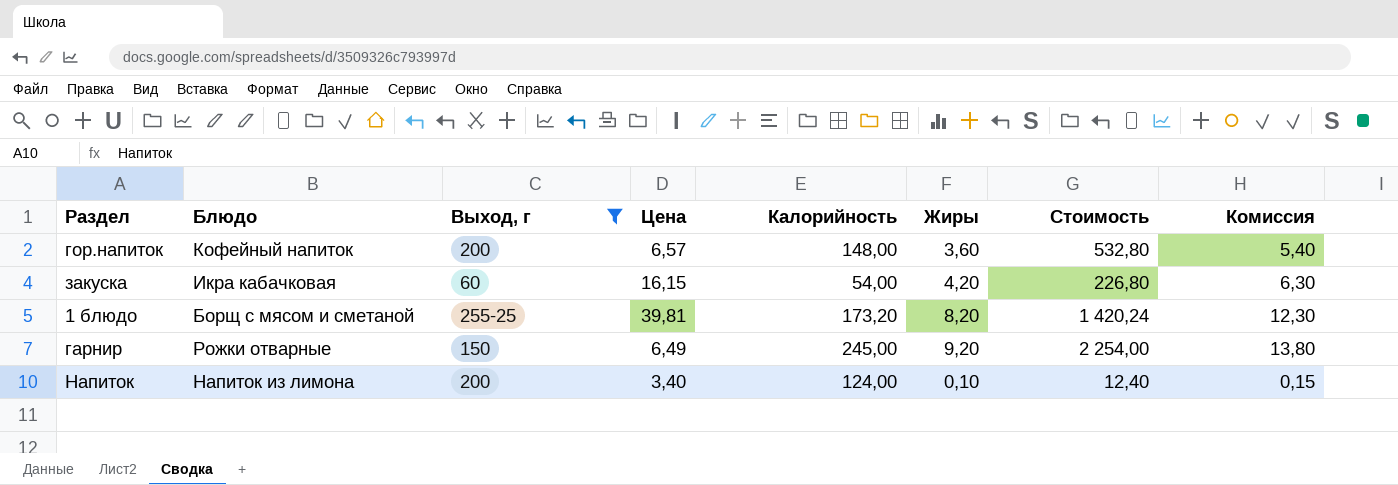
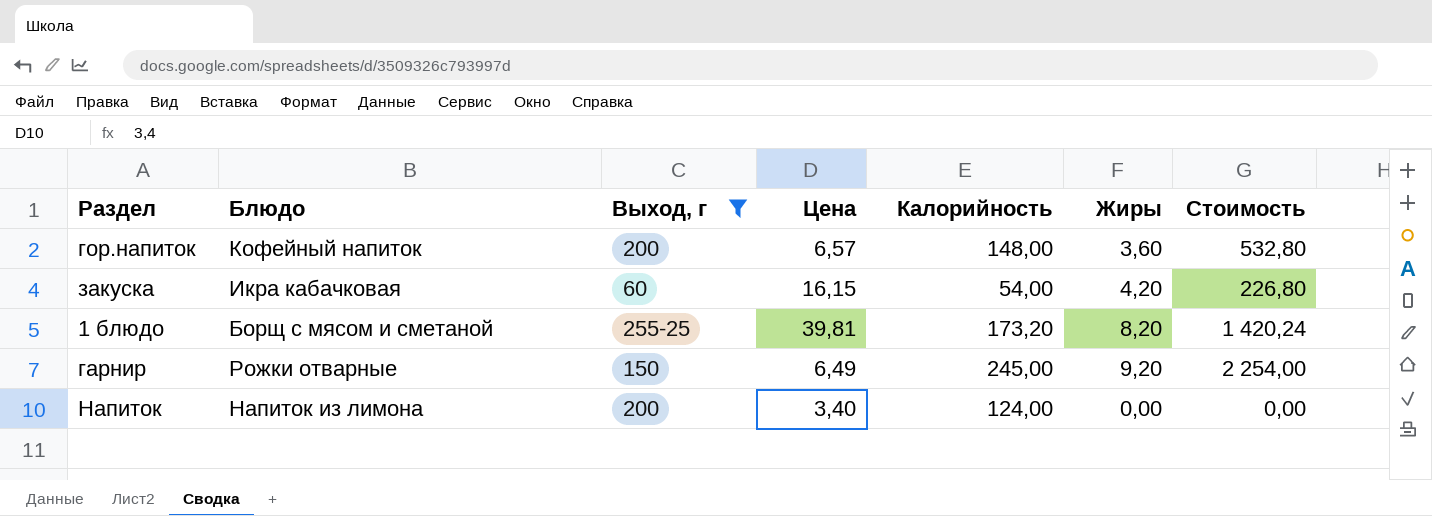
column Комиссия | formula: [Жиры] * 1,5 -> none
Напиток | Жиры: 0,10 -> 0,00
Напиток | Стоимость: 12,40 -> 0,00

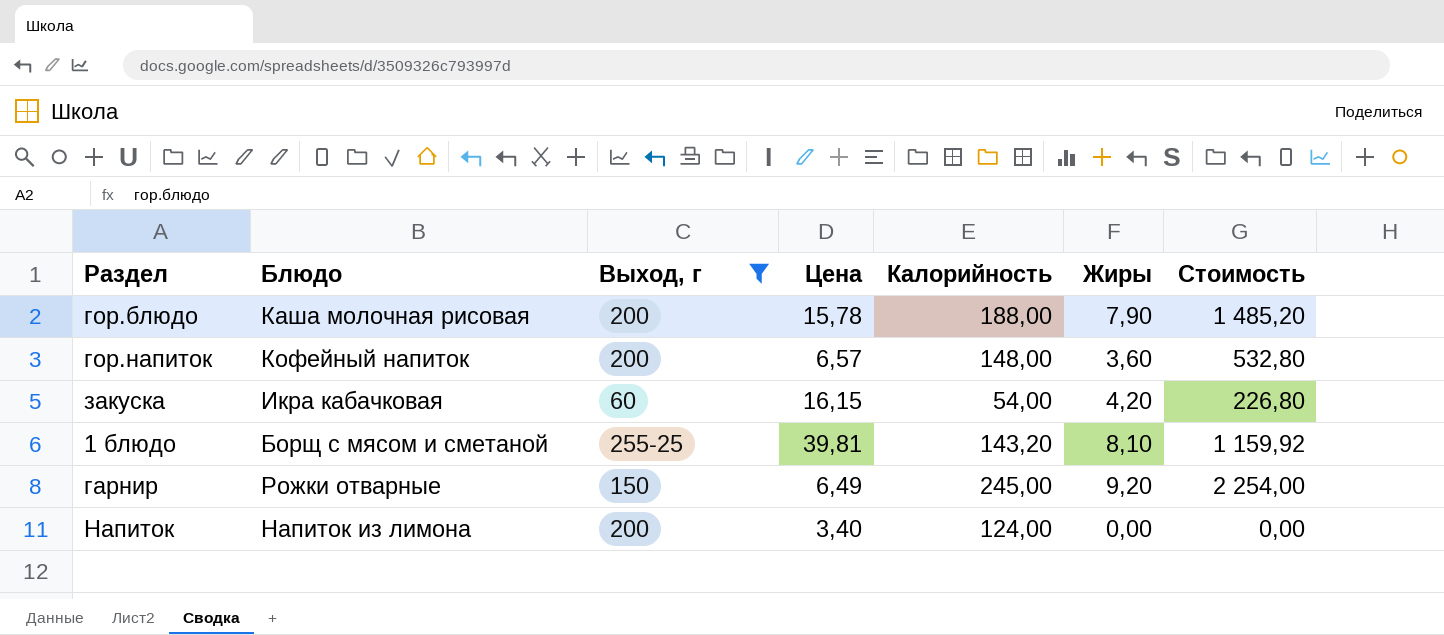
row гор.блюдо: none -> Каша молочная рисовая | 200 | 15,78 | 188,00 | 7,90 | 1 485,20
1 блюдо | Калорийность: 173,20 -> 143,20
1 блюдо | Жиры: 8,20 -> 8,10
1 блюдо | Стоимость: 1 420,24 -> 1 159,92

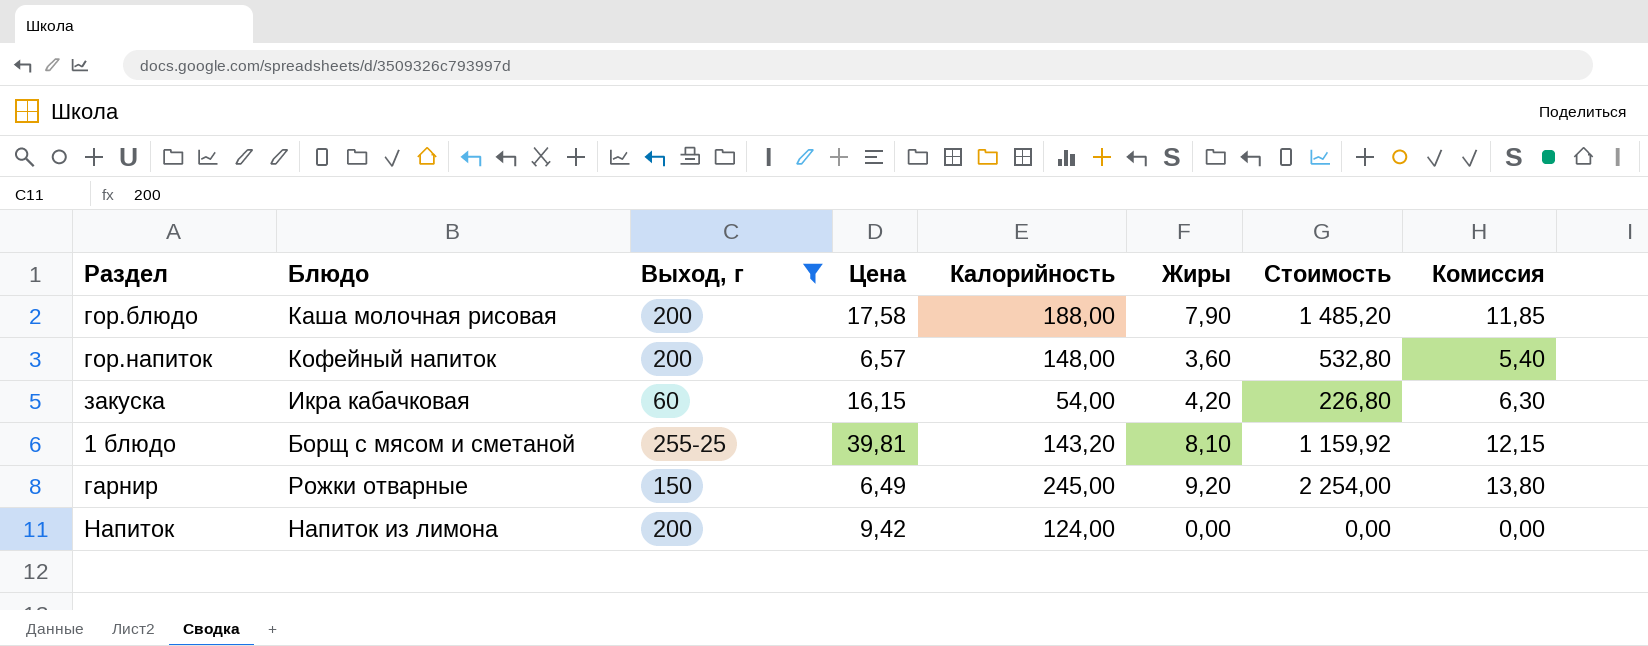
column Комиссия | formula: none -> [Жиры] * 1,5
гор.блюдо | Цена: 15,78 -> 17,58
Напиток | Цена: 3,40 -> 9,42

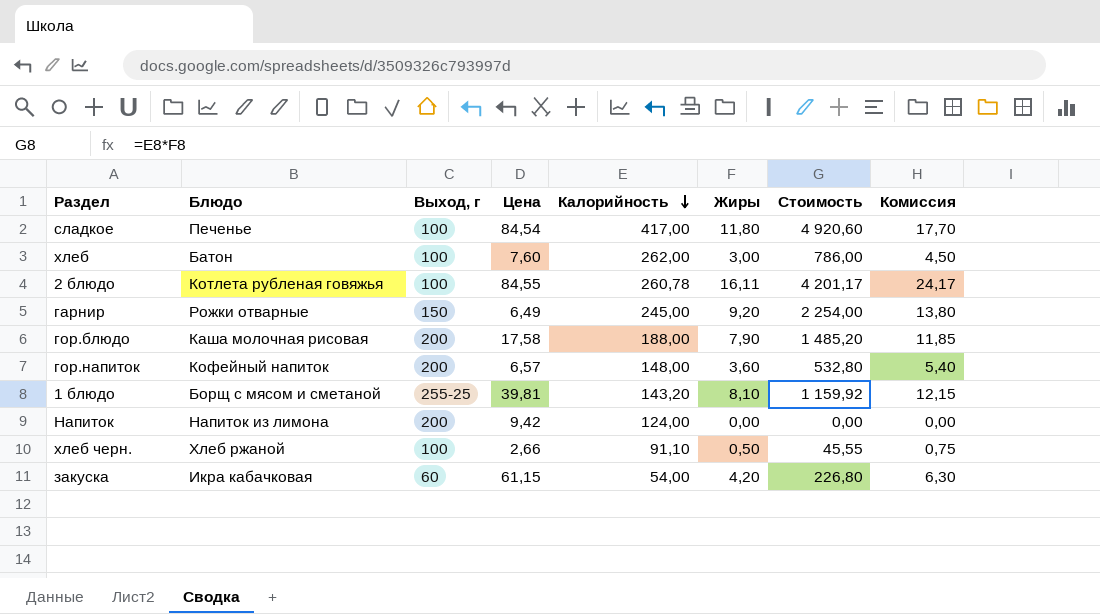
filter: Выход, г != 100 -> none
row order: none -> Калорийность descending
закуска | Цена: 16,15 -> 61,15

